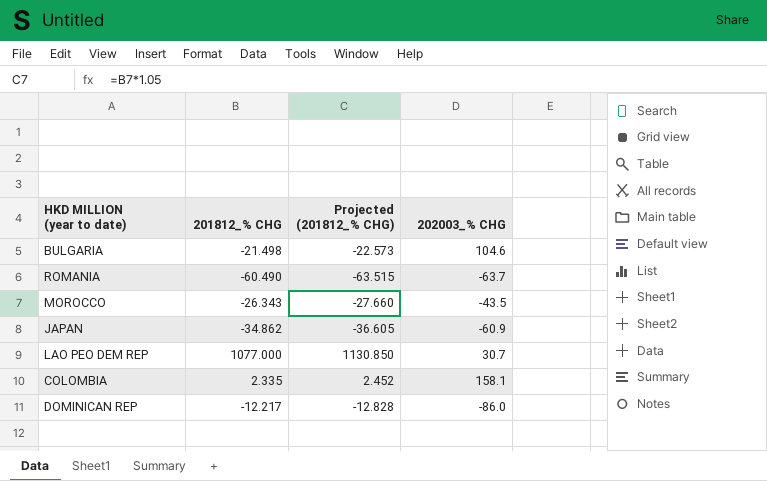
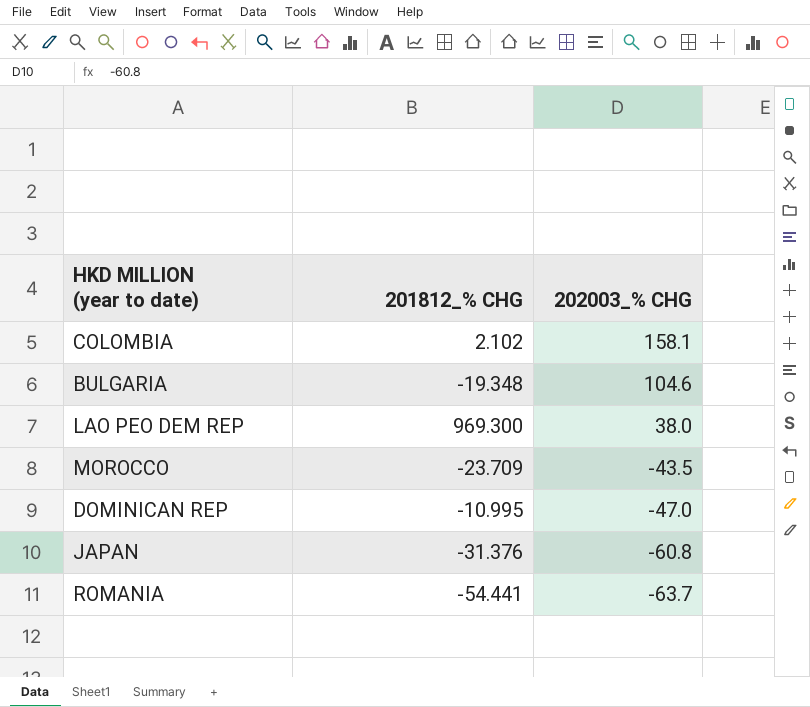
row order: none -> 202003_% CHG descending
column Projected (201812_% CHG) | formula: [201812_% CHG] * 1.05 -> none
COLOMBIA | 201812_% CHG: 2.335 -> 2.102
BULGARIA | 201812_% CHG: -21.498 -> -19.348
LAO PEO DEM REP | 201812_% CHG: 1077.000 -> 969.300
LAO PEO DEM REP | 202003_% CHG: 30.7 -> 38.0
MOROCCO | 201812_% CHG: -26.343 -> -23.709
DOMINICAN REP | 201812_% CHG: -12.217 -> -10.995
DOMINICAN REP | 202003_% CHG: -86.0 -> -47.0
JAPAN | 201812_% CHG: -34.862 -> -31.376
JAPAN | 202003_% CHG: -60.9 -> -60.8
ROMANIA | 201812_% CHG: -60.490 -> -54.441

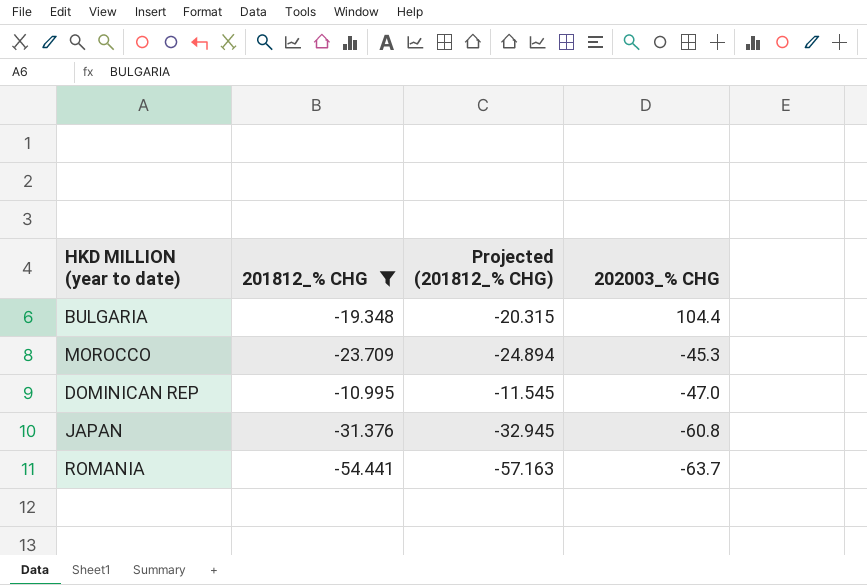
filter: none -> 201812_% CHG <= -10.995
column Projected (201812_% CHG) | formula: none -> [201812_% CHG] * 1.05
BULGARIA | 202003_% CHG: 104.6 -> 104.4
MOROCCO | 202003_% CHG: -43.5 -> -45.3

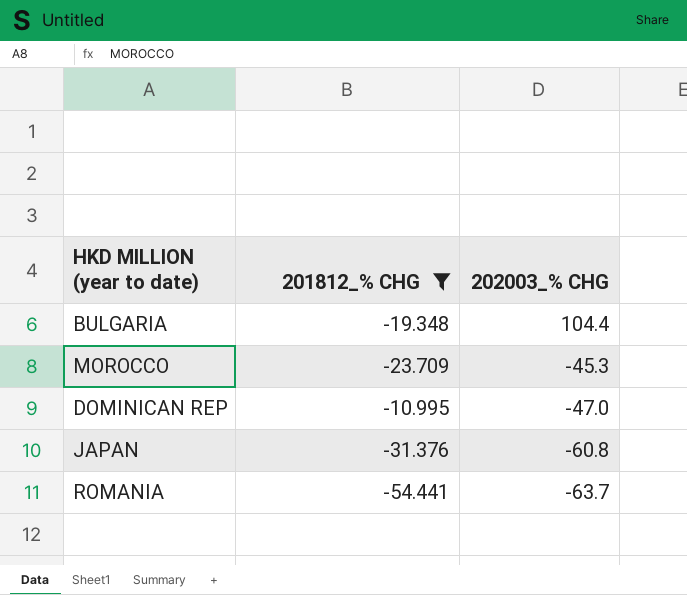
column Projected (201812_% CHG) | formula: [201812_% CHG] * 1.05 -> none

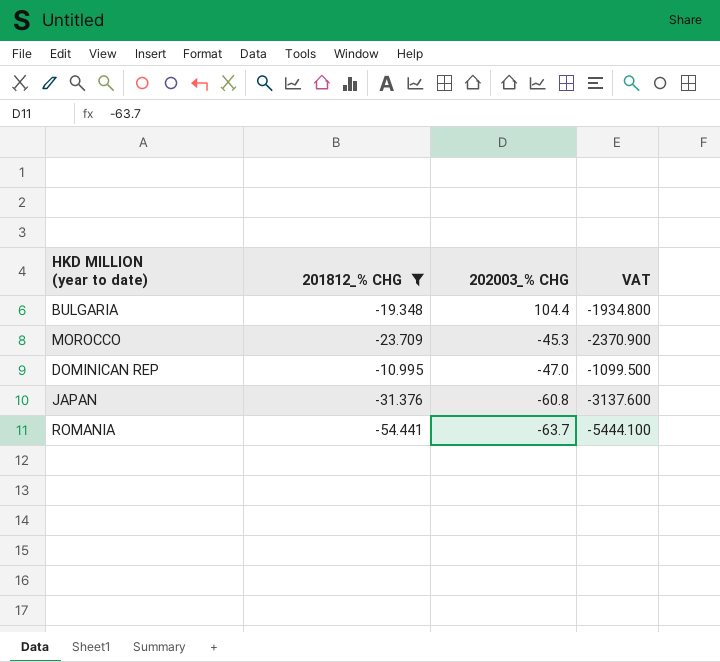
column VAT | formula: none -> [201812_% CHG] * 100

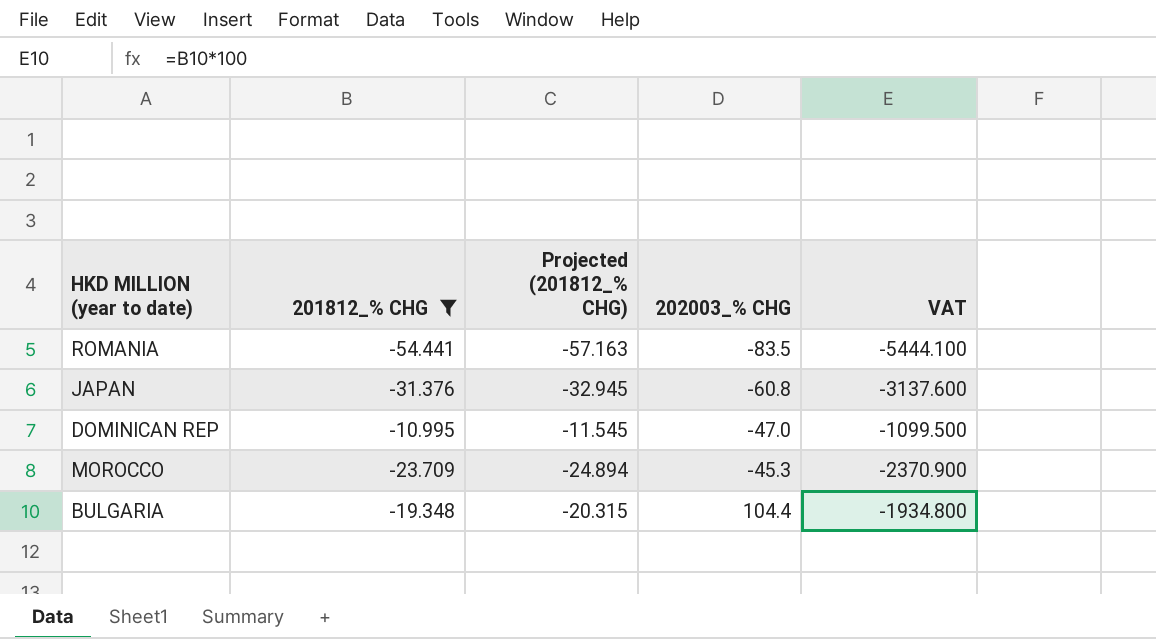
row order: 202003_% CHG descending -> 202003_% CHG ascending
column Projected (201812_% CHG) | formula: none -> [201812_% CHG] * 1.05
ROMANIA | 202003_% CHG: -63.7 -> -83.5

